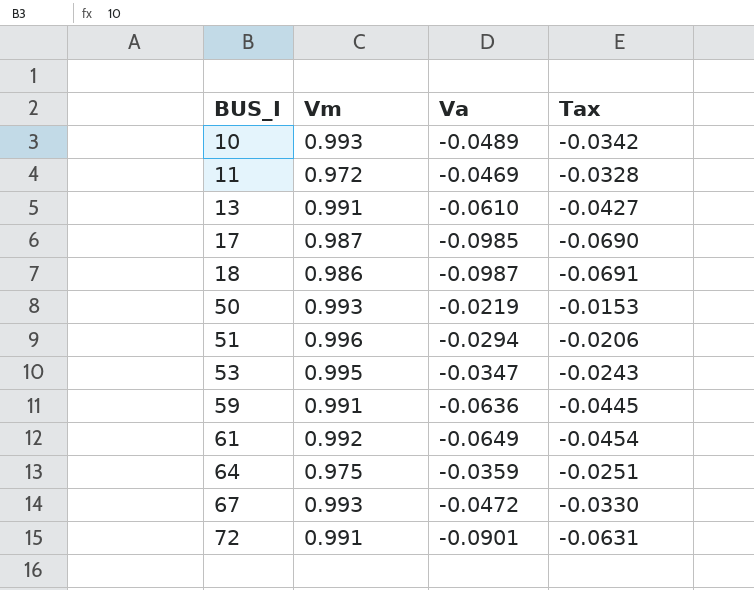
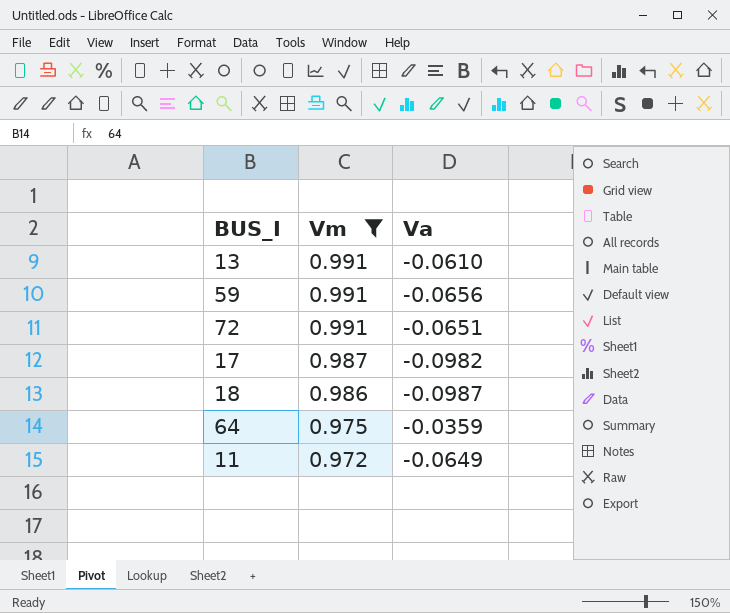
filter: none -> Vm <= 0.991
row order: BUS_I ascending -> Vm descending
column Tax | formula: [Va] * 0.7 -> none
59 | Va: -0.0636 -> -0.0656
72 | Va: -0.0901 -> -0.0651
17 | Va: -0.0985 -> -0.0982
11 | Va: -0.0469 -> -0.0649

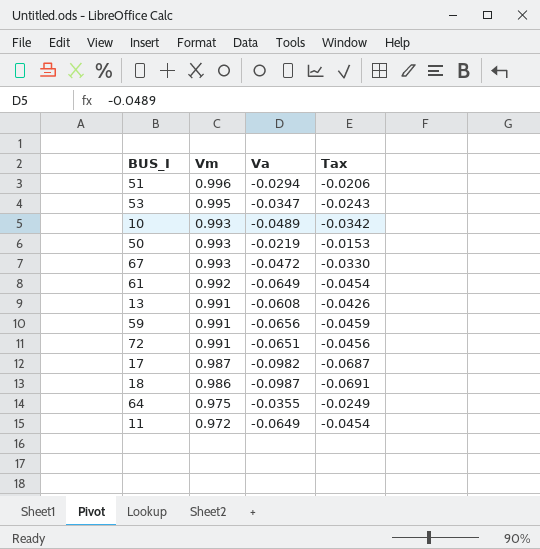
filter: Vm <= 0.991 -> none
column Tax | formula: none -> [Va] * 0.7
13 | Va: -0.0610 -> -0.0608
64 | Va: -0.0359 -> -0.0355

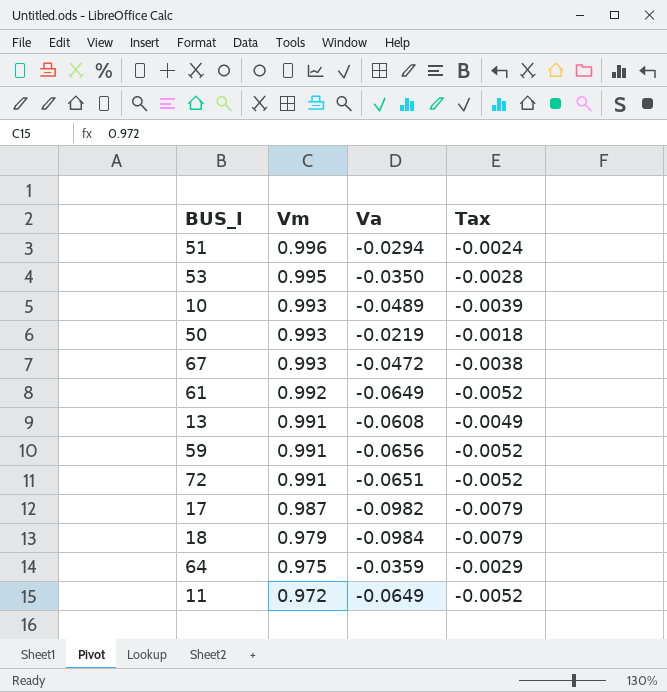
column Tax | formula: [Va] * 0.7 -> [Va] * 0.08
53 | Va: -0.0347 -> -0.0350
18 | Vm: 0.986 -> 0.979
18 | Va: -0.0987 -> -0.0984
64 | Va: -0.0355 -> -0.0359

